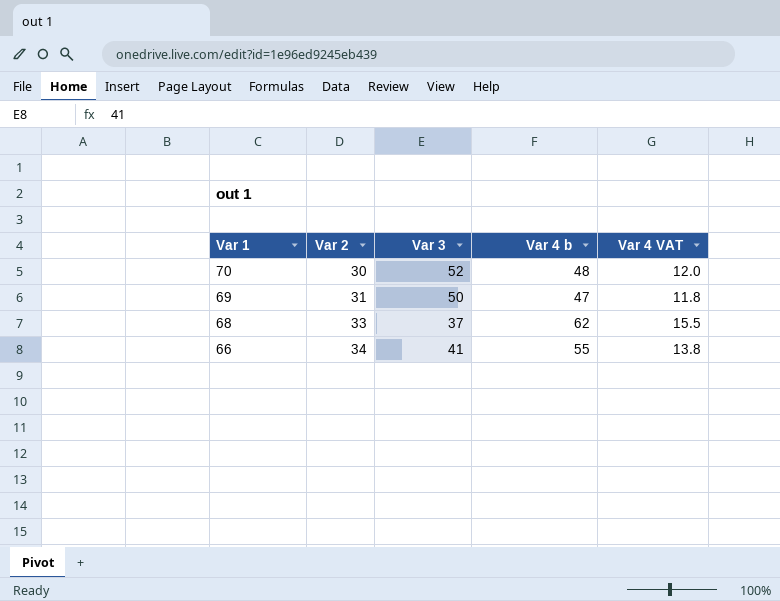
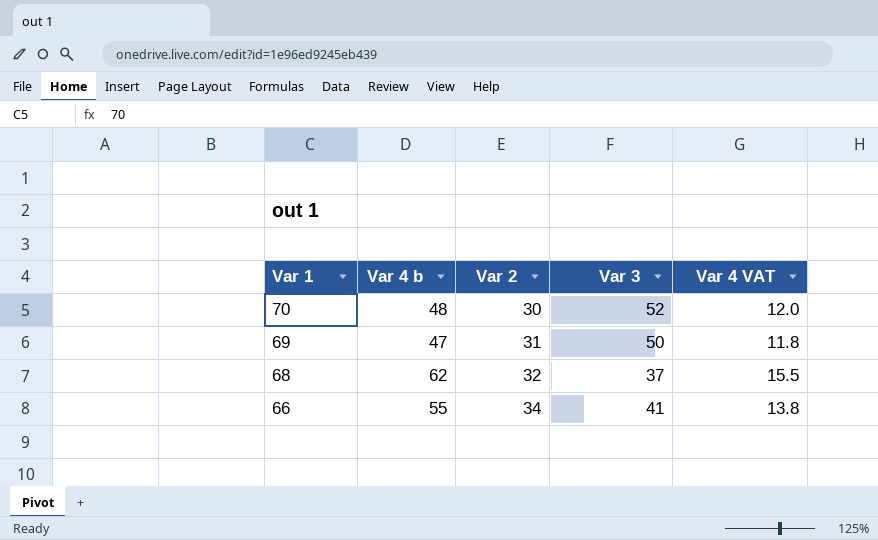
column Var 4 b | position: 4 -> 2
68 | Var 2: 33 -> 32

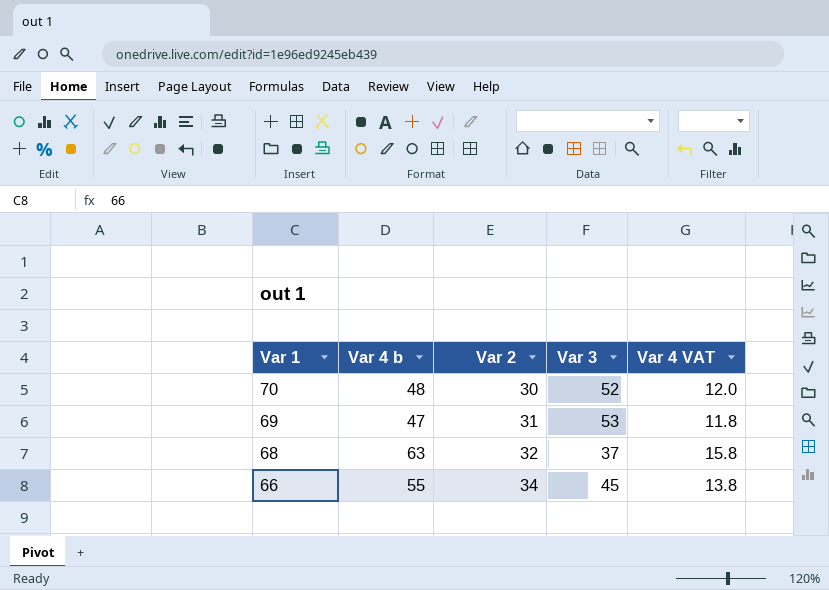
69 | Var 3: 50 -> 53
68 | Var 4 b: 62 -> 63
68 | Var 4 VAT: 15.5 -> 15.8
66 | Var 3: 41 -> 45

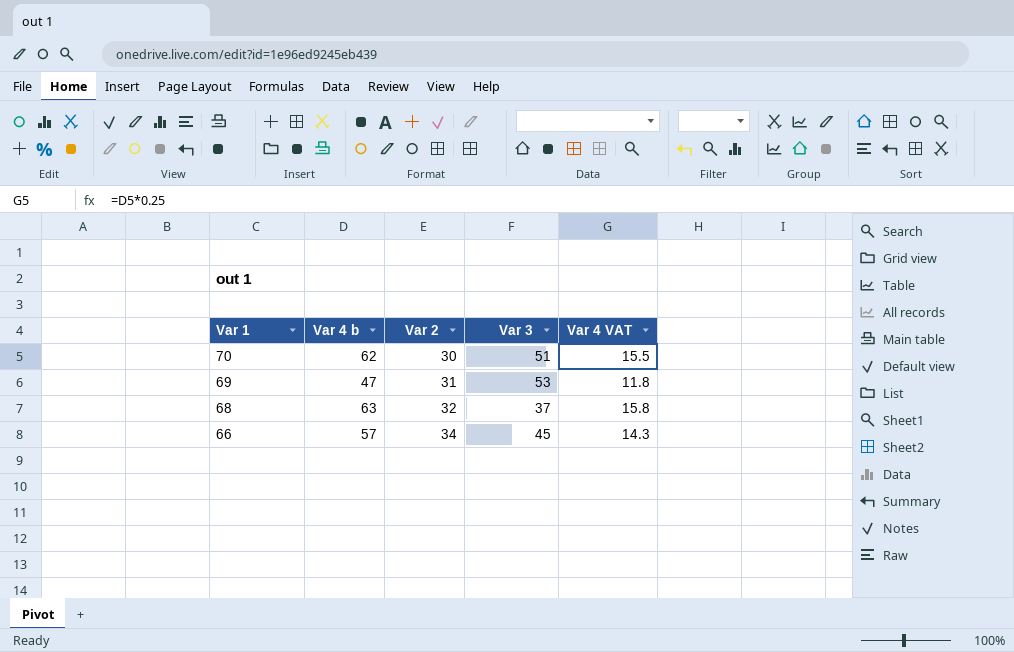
70 | Var 4 b: 48 -> 62
70 | Var 3: 52 -> 51
70 | Var 4 VAT: 12.0 -> 15.5
66 | Var 4 b: 55 -> 57
66 | Var 4 VAT: 13.8 -> 14.3

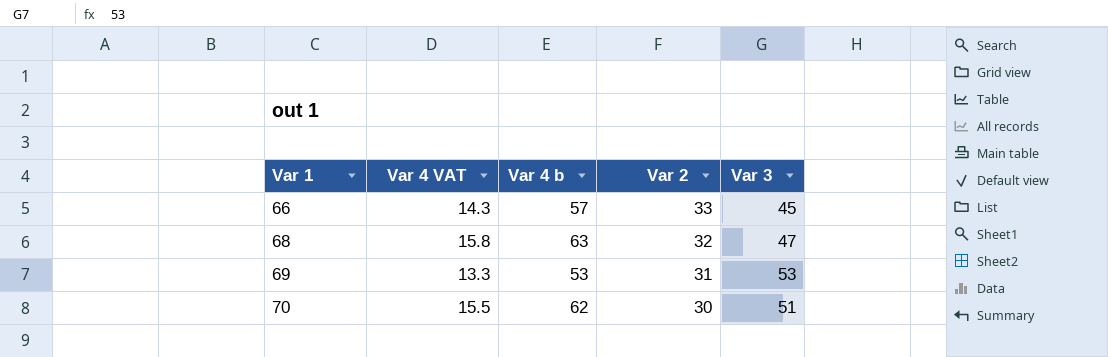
row order: Var 1 descending -> Var 1 ascending
column Var 4 VAT | position: 5 -> 2
66 | Var 2: 34 -> 33
68 | Var 3: 37 -> 47
69 | Var 4 VAT: 11.8 -> 13.3
69 | Var 4 b: 47 -> 53

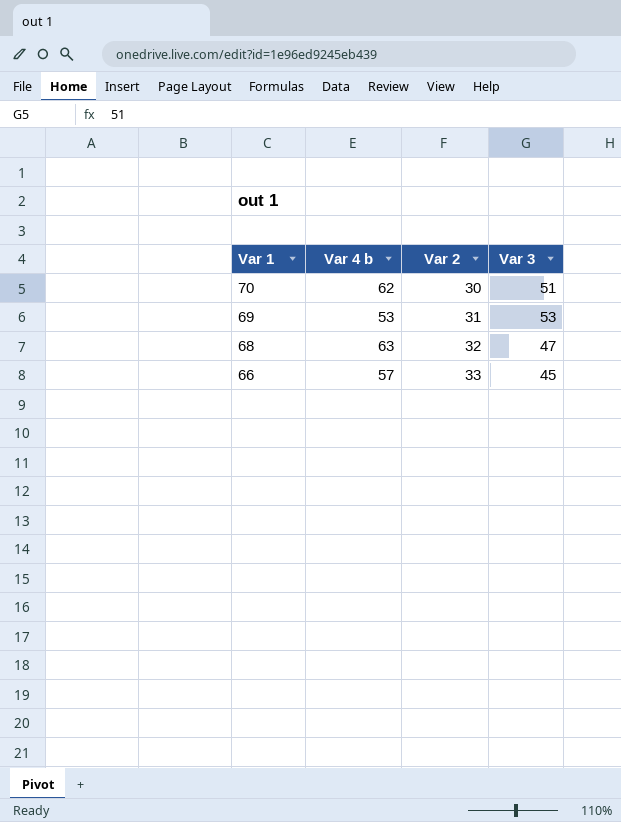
row order: Var 1 ascending -> Var 1 descending
column Var 4 VAT | formula: [Var 4 b] * 0.25 -> none

